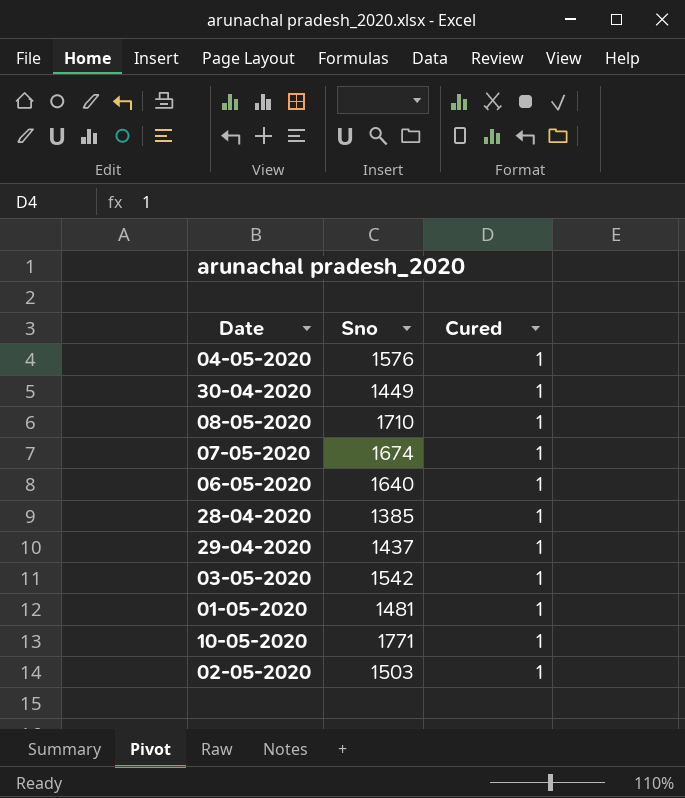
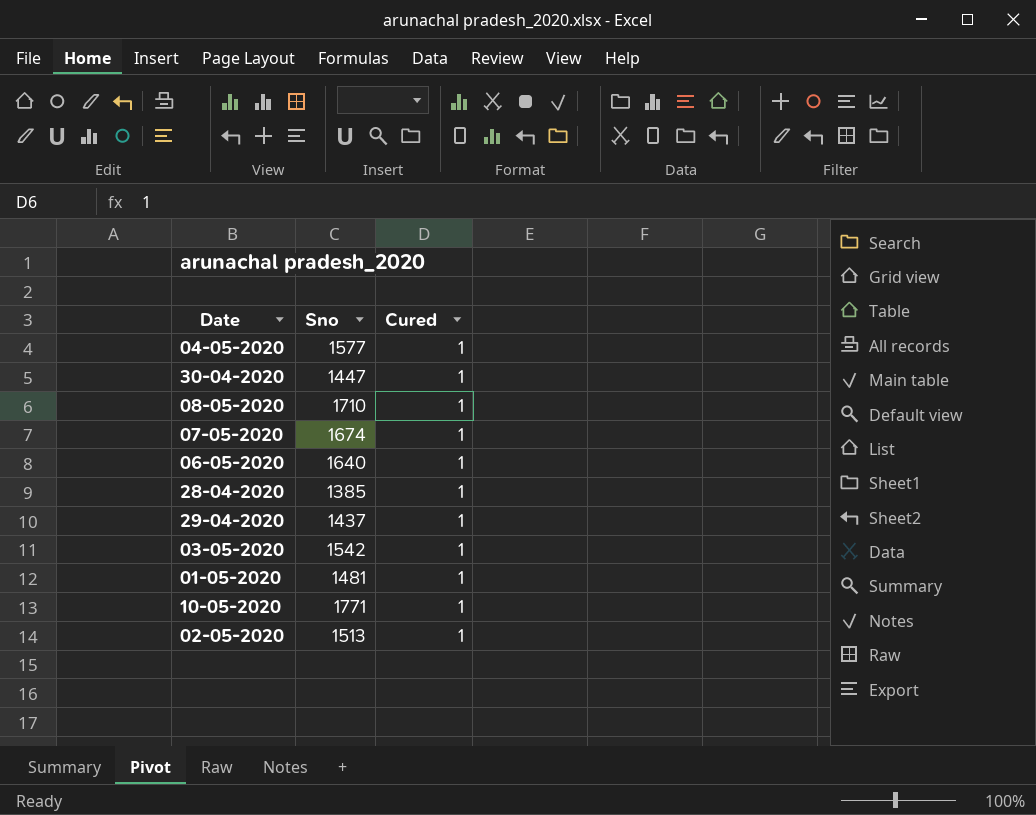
04-05-2020 | Sno: 1576 -> 1577
30-04-2020 | Sno: 1449 -> 1447
02-05-2020 | Sno: 1503 -> 1513

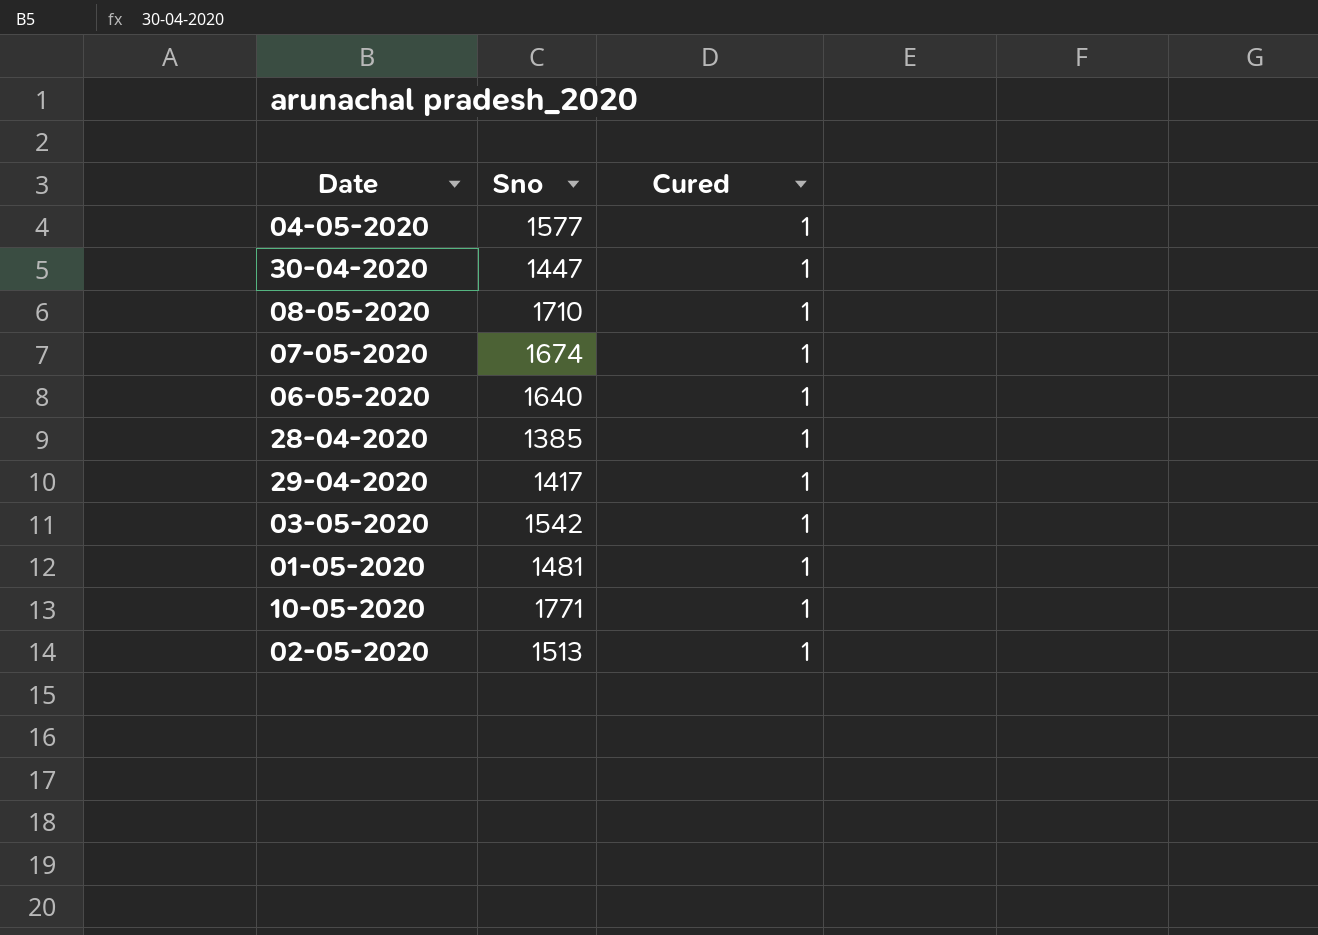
29-04-2020 | Sno: 1437 -> 1417

